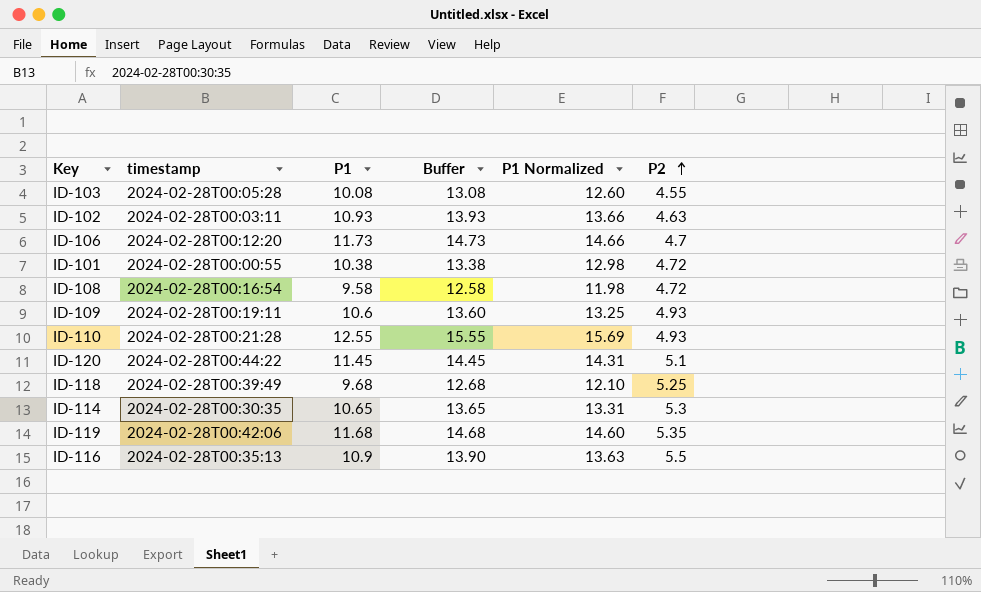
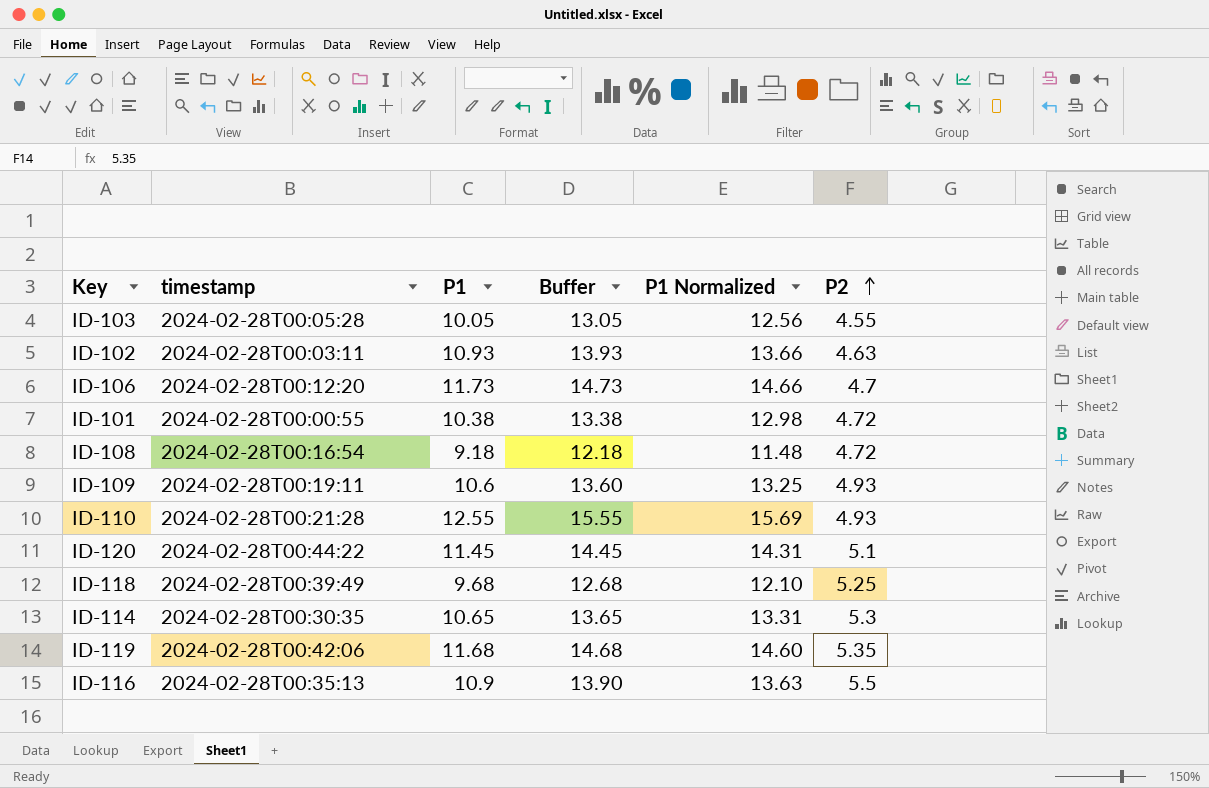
ID-103 | P1: 10.08 -> 10.05
ID-103 | Buffer: 13.08 -> 13.05
ID-103 | P1 Normalized: 12.60 -> 12.56
ID-108 | P1: 9.58 -> 9.18
ID-108 | Buffer: 12.58 -> 12.18
ID-108 | P1 Normalized: 11.98 -> 11.48

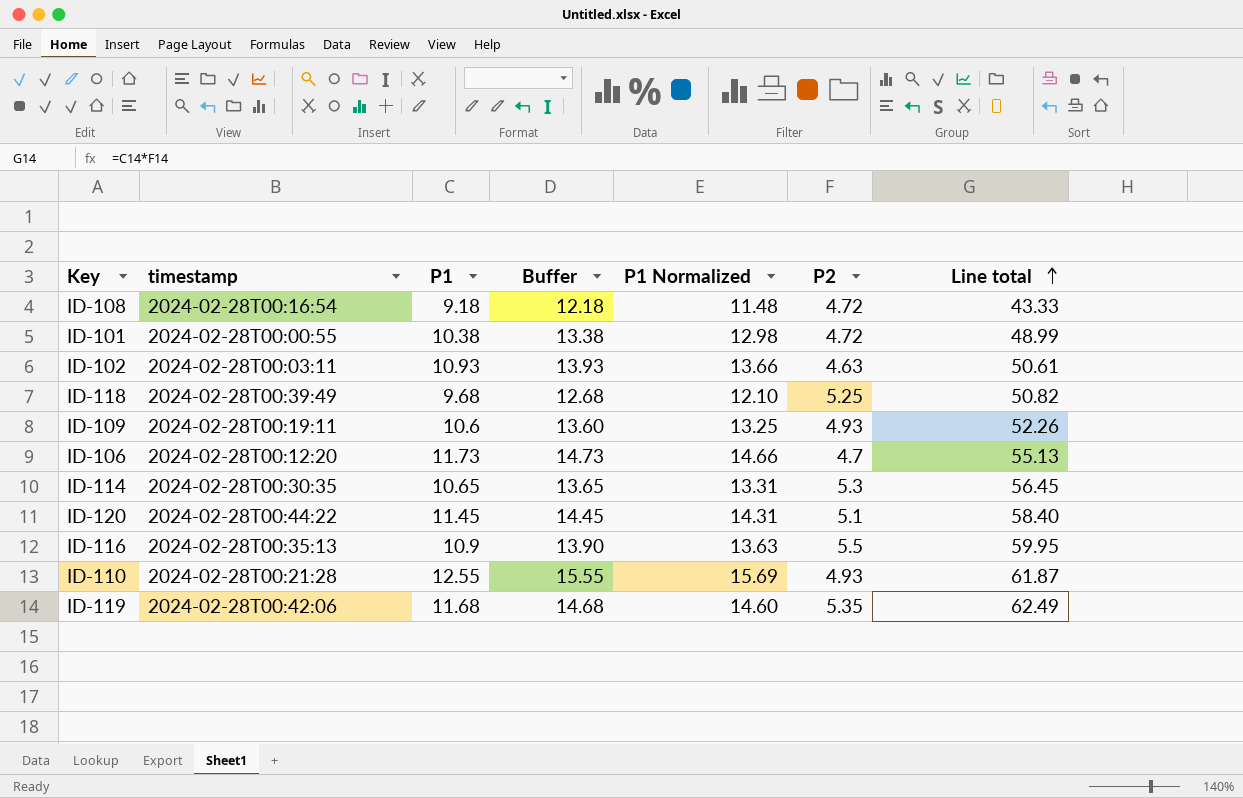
row order: P2 ascending -> Line total ascending
column Line total | formula: none -> [P1] * [P2]
row ID-103: 2024-02-28T00:05:28 | 10.05 | 13.05 | 12.56 | 4.55 -> none

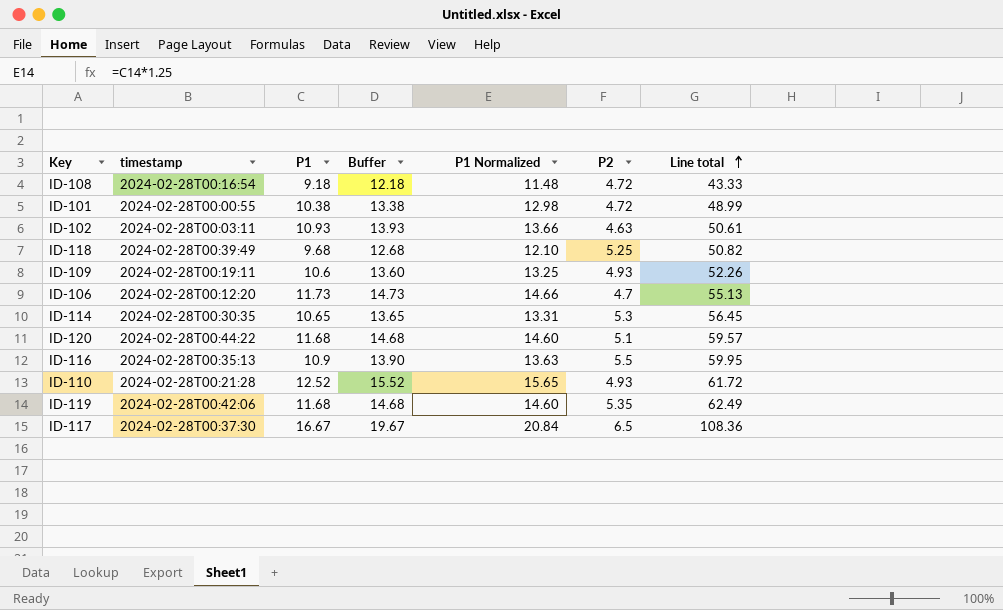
ID-120 | P1: 11.45 -> 11.68
ID-120 | Buffer: 14.45 -> 14.68
ID-120 | P1 Normalized: 14.31 -> 14.60
ID-120 | Line total: 58.40 -> 59.57
ID-110 | P1: 12.55 -> 12.52
ID-110 | Buffer: 15.55 -> 15.52
ID-110 | P1 Normalized: 15.69 -> 15.65
ID-110 | Line total: 61.87 -> 61.72
row ID-117: none -> 2024-02-28T00:37:30 | 16.67 | 19.67 | 20.84 | 6.5 | 108.36

